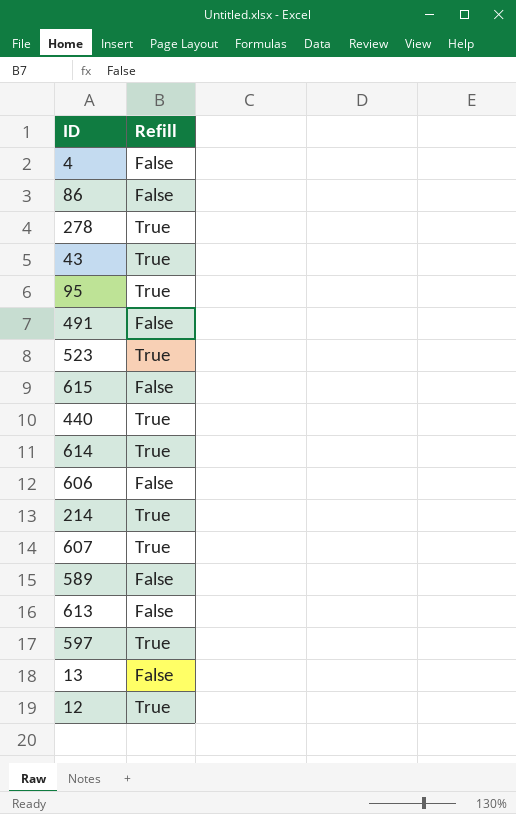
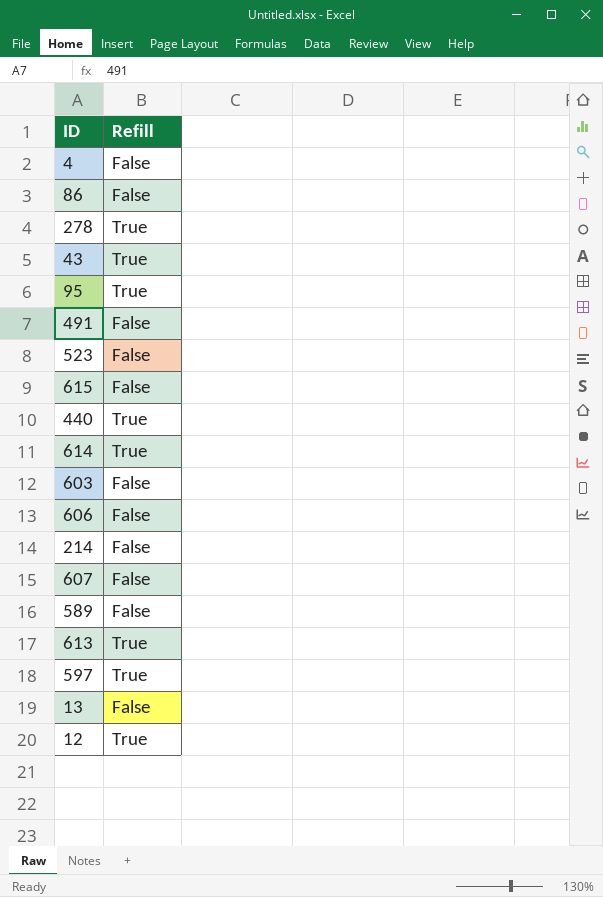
523 | Refill: True -> False
row 603: none -> False
214 | Refill: True -> False
607 | Refill: True -> False
613 | Refill: False -> True

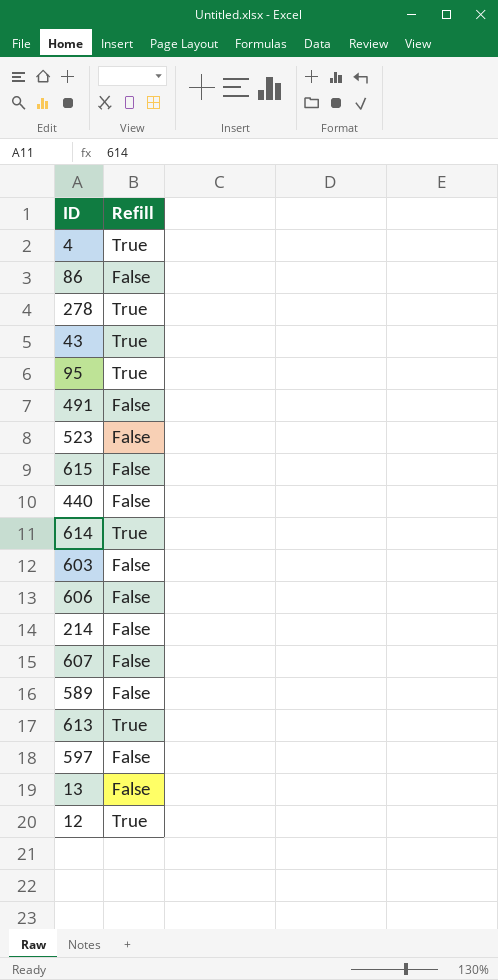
4 | Refill: False -> True
440 | Refill: True -> False
597 | Refill: True -> False

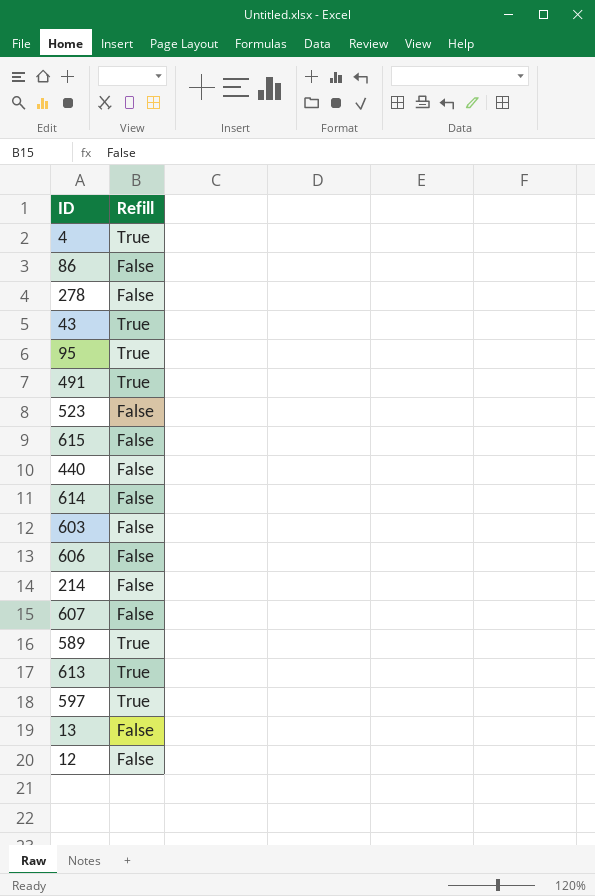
278 | Refill: True -> False
491 | Refill: False -> True
614 | Refill: True -> False
589 | Refill: False -> True
597 | Refill: False -> True
12 | Refill: True -> False

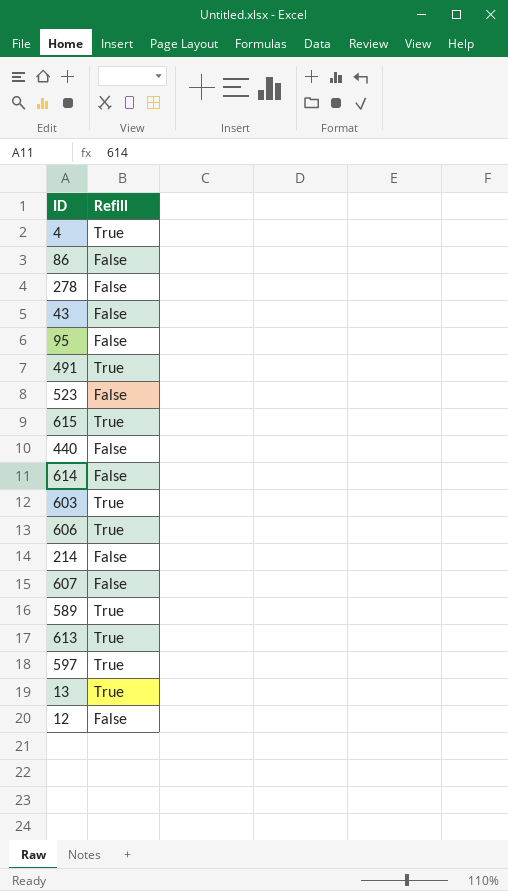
43 | Refill: True -> False
95 | Refill: True -> False
615 | Refill: False -> True
603 | Refill: False -> True
606 | Refill: False -> True
13 | Refill: False -> True

